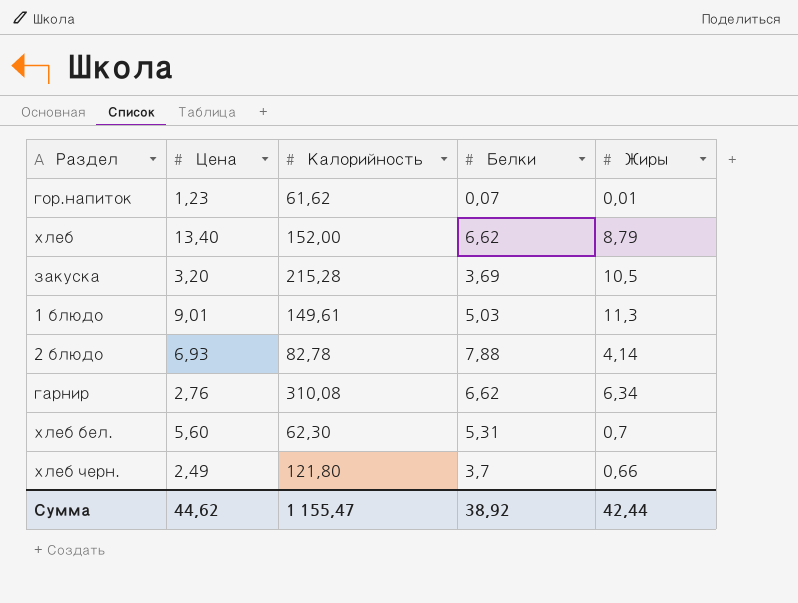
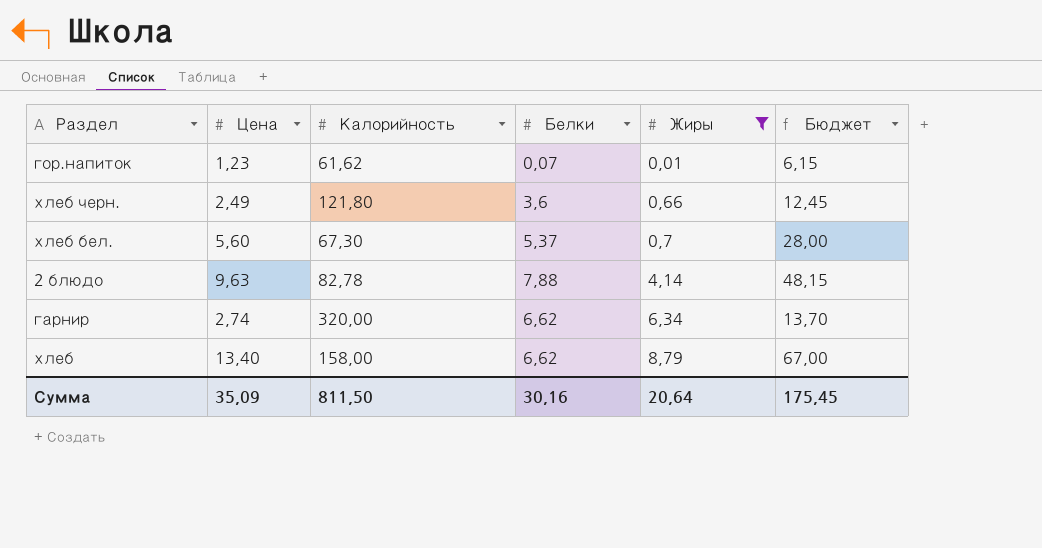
filter: none -> Жиры <= 8,79
row order: none -> Жиры ascending
column Бюджет | formula: none -> [Цена] * 5
хлеб черн. | Белки: 3,7 -> 3,6
хлеб бел. | Калорийность: 62,30 -> 67,30
хлеб бел. | Белки: 5,31 -> 5,37
2 блюдо | Цена: 6,93 -> 9,63
гарнир | Цена: 2,76 -> 2,74
гарнир | Калорийность: 310,08 -> 320,00
хлеб | Калорийность: 152,00 -> 158,00
Сумма | Цена: 44,62 -> 35,09
Сумма | Калорийность: 1 155,47 -> 811,50
Сумма | Белки: 38,92 -> 30,16
Сумма | Жиры: 42,44 -> 20,64

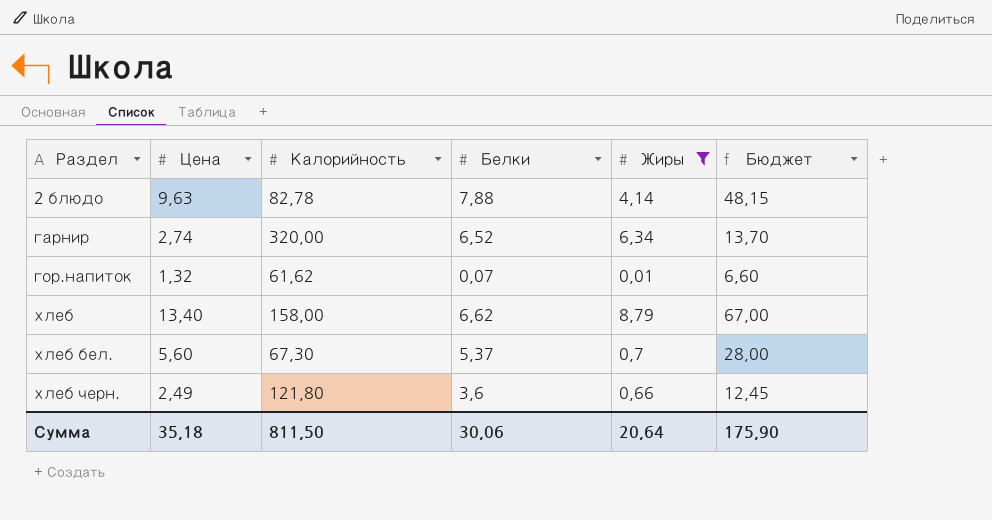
row order: Жиры ascending -> Раздел ascending
гарнир | Белки: 6,62 -> 6,52
гор.напиток | Цена: 1,23 -> 1,32
гор.напиток | Бюджет: 6,15 -> 6,60
Сумма | Цена: 35,09 -> 35,18
Сумма | Белки: 30,16 -> 30,06
Сумма | Бюджет: 175,45 -> 175,90

